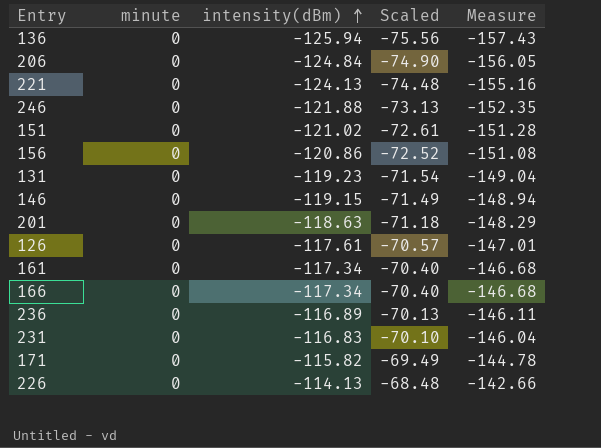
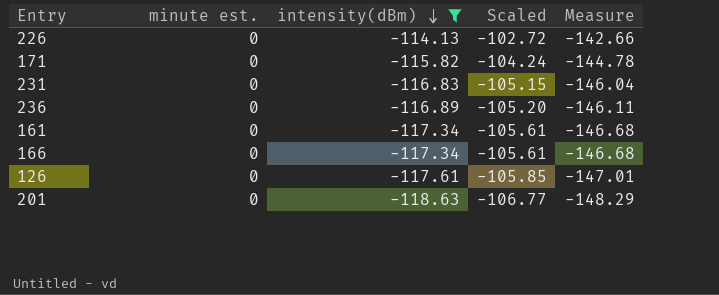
filter: none -> intensity(dBm) >= -118.63
row order: intensity(dBm) ascending -> intensity(dBm) descending
column name: minute -> minute est.
column Scaled | formula: [intensity(dBm)] * 0.6 -> [intensity(dBm)] * 0.9

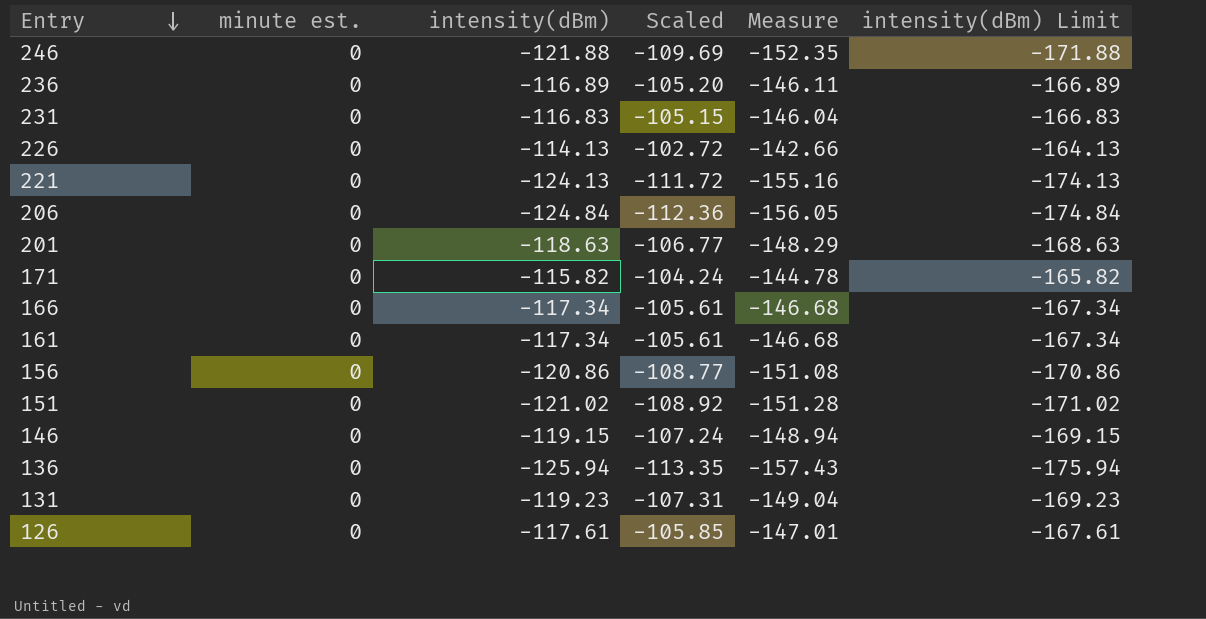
filter: intensity(dBm) >= -118.63 -> none
row order: intensity(dBm) descending -> Entry descending
column intensity(dBm) Limit | formula: none -> [intensity(dBm)] - 50

